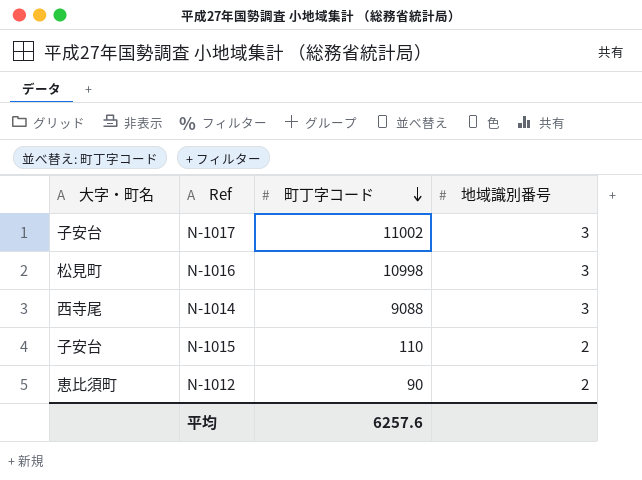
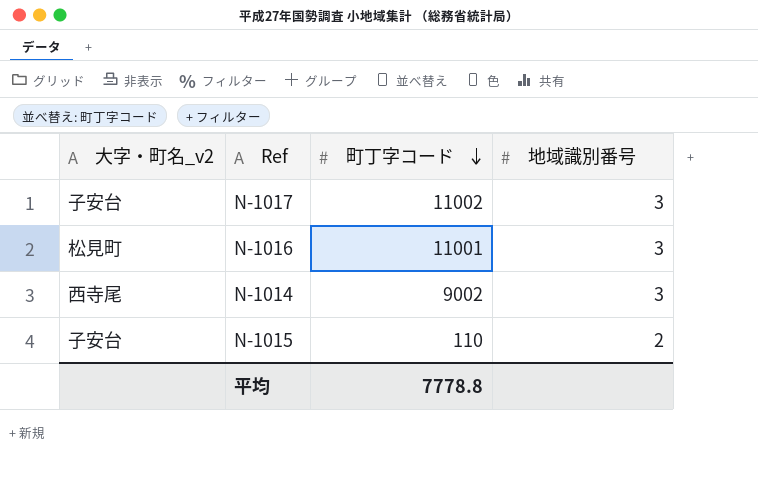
column name: 大字・町名 -> 大字・町名_v2
row N-1012: 恵比須町 | 90 | 2 -> none
N-1016 | 町丁字コード: 10998 -> 11001
N-1014 | 町丁字コード: 9088 -> 9002
平均 | 町丁字コード: 6257.6 -> 7778.8

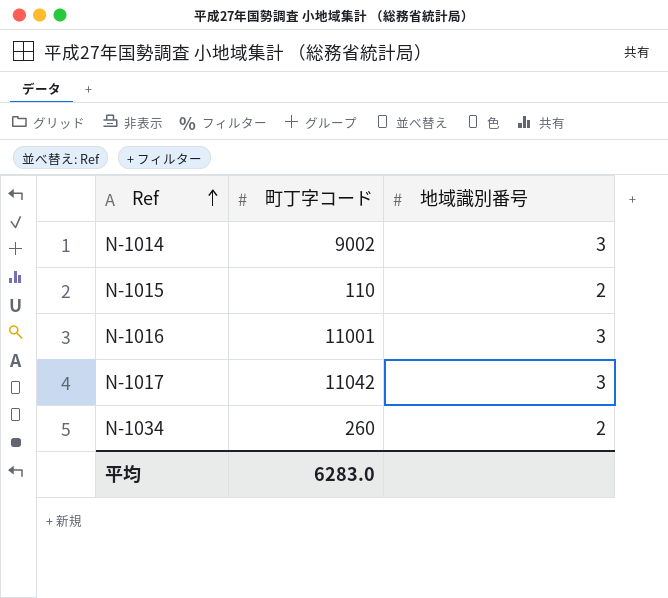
row order: 町丁字コード descending -> Ref ascending
column 大字・町名_v2 | position: 1 -> none
N-1017 | 町丁字コード: 11002 -> 11042
row N-1034: none -> 260 | 2
平均 | 町丁字コード: 7778.8 -> 6283.0

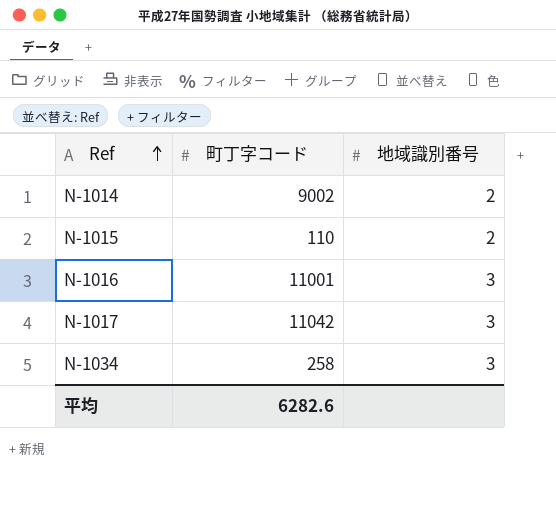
N-1014 | 地域識別番号: 3 -> 2
N-1034 | 町丁字コード: 260 -> 258
N-1034 | 地域識別番号: 2 -> 3
平均 | 町丁字コード: 6283.0 -> 6282.6

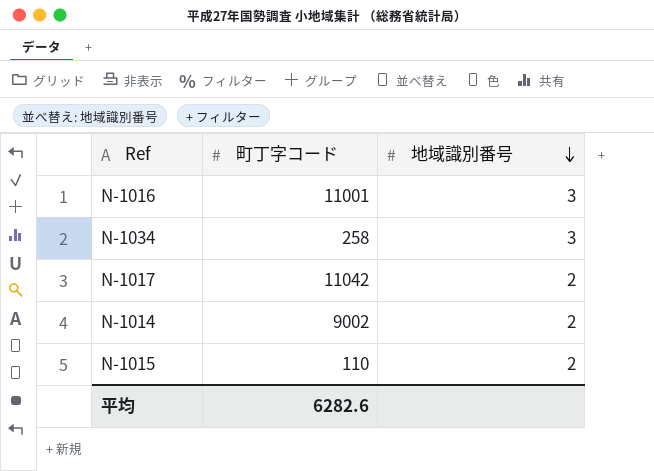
row order: Ref ascending -> 地域識別番号 descending
N-1017 | 地域識別番号: 3 -> 2

